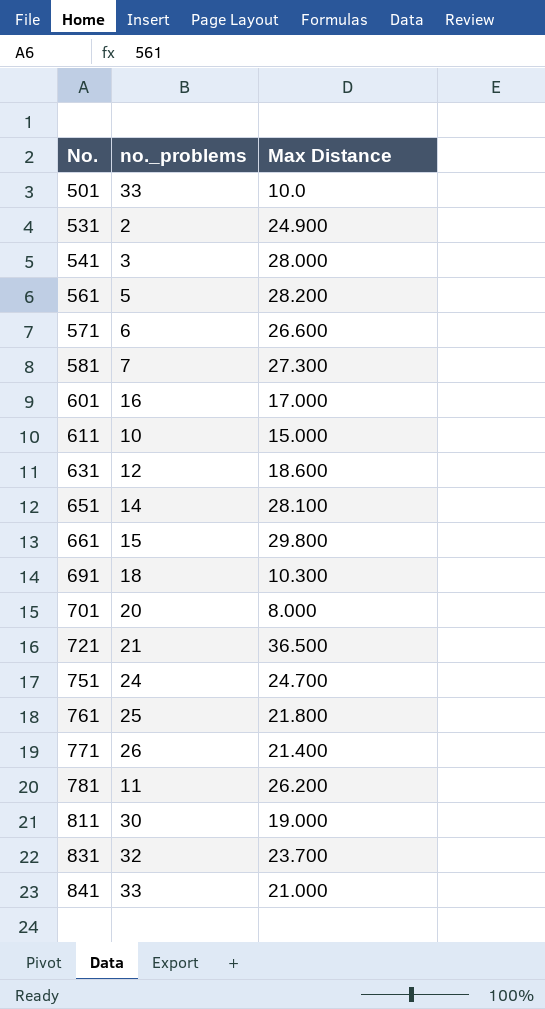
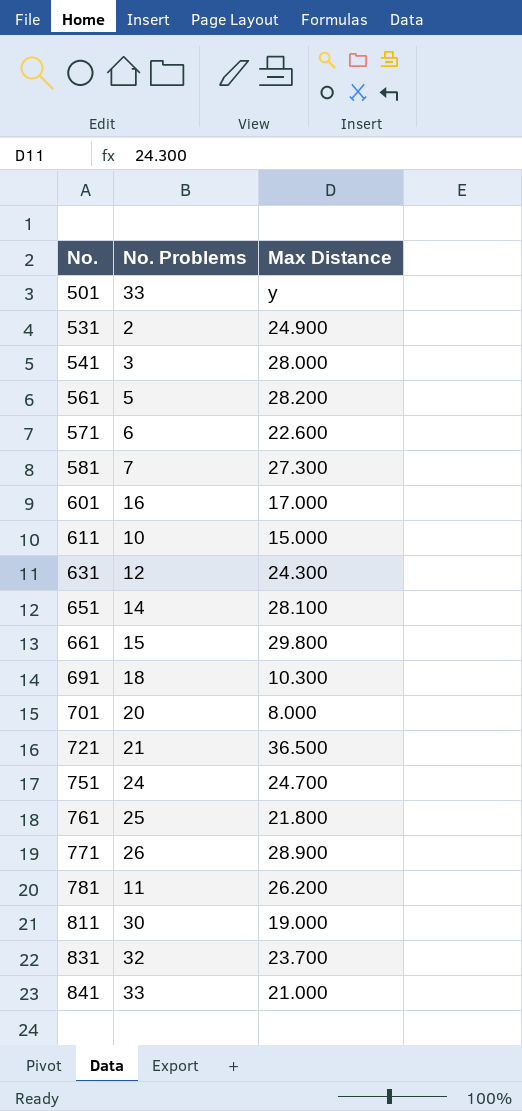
column name: no._problems -> No. Problems
501 | Max Distance: 10.0 -> y
571 | Max Distance: 26.600 -> 22.600
631 | Max Distance: 18.600 -> 24.300
771 | Max Distance: 21.400 -> 28.900

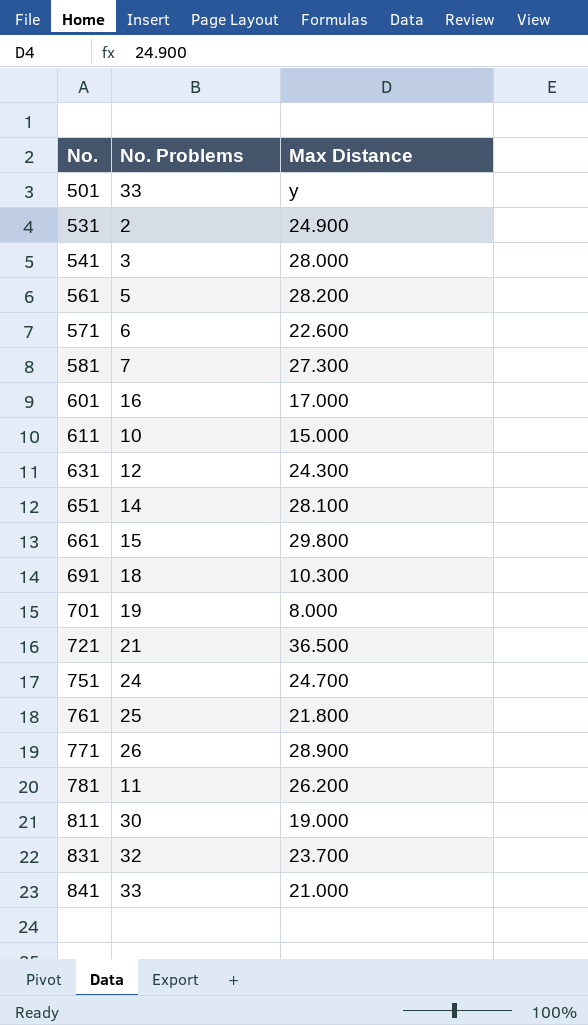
701 | No. Problems: 20 -> 19

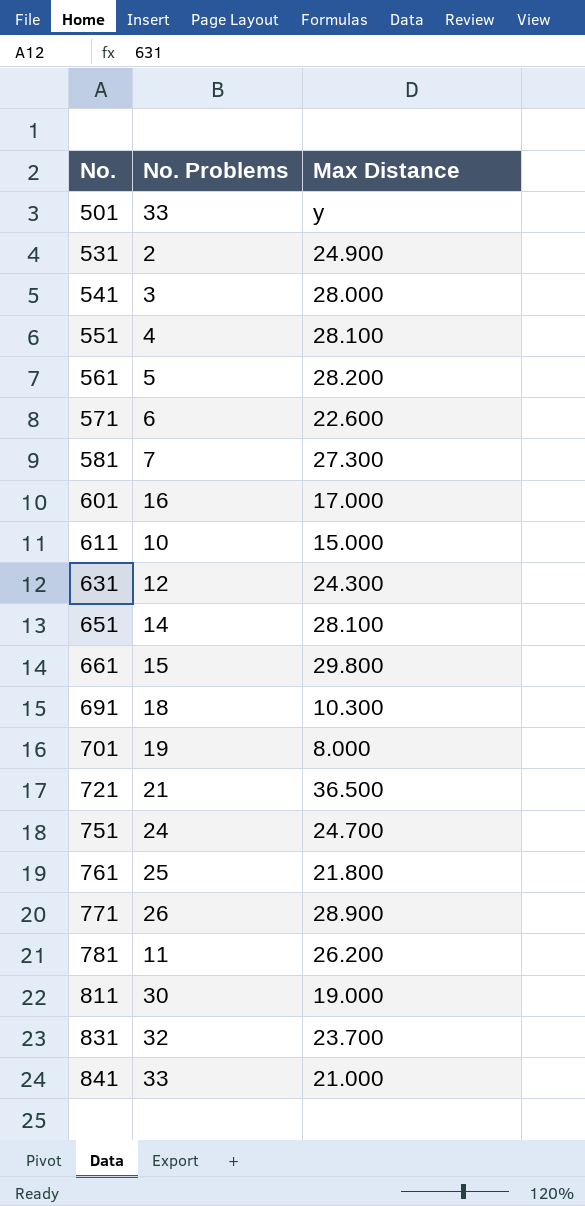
row 551: none -> 4 | 28.100

